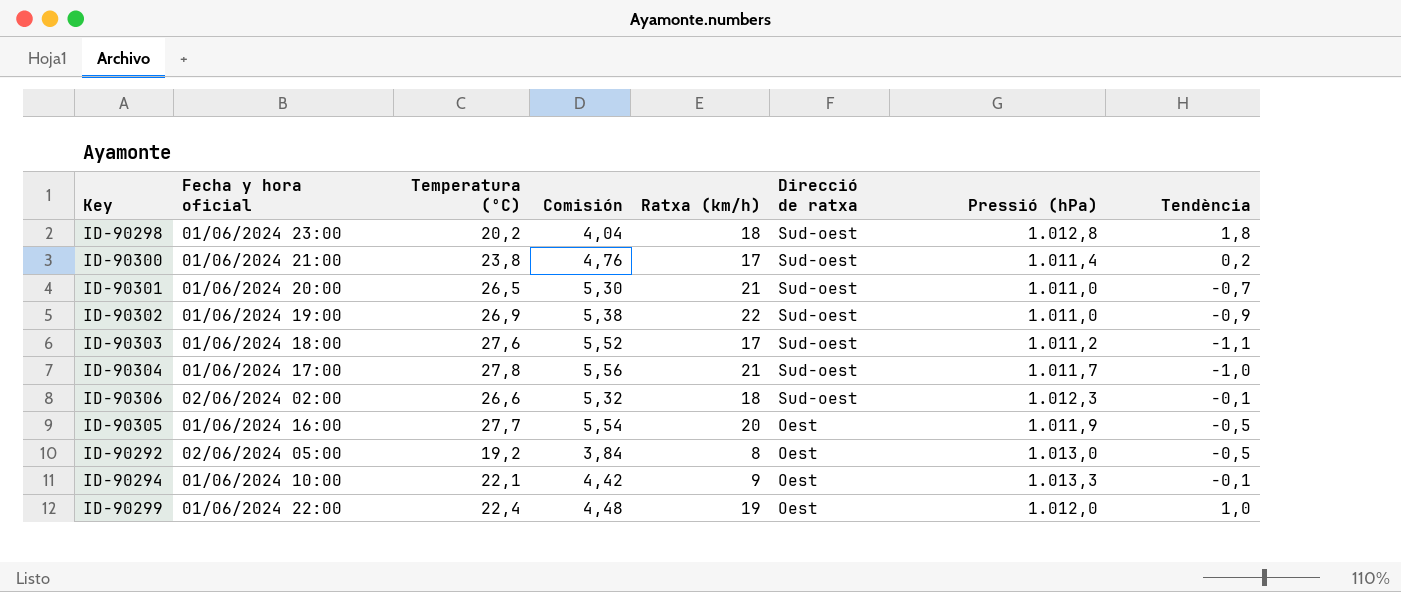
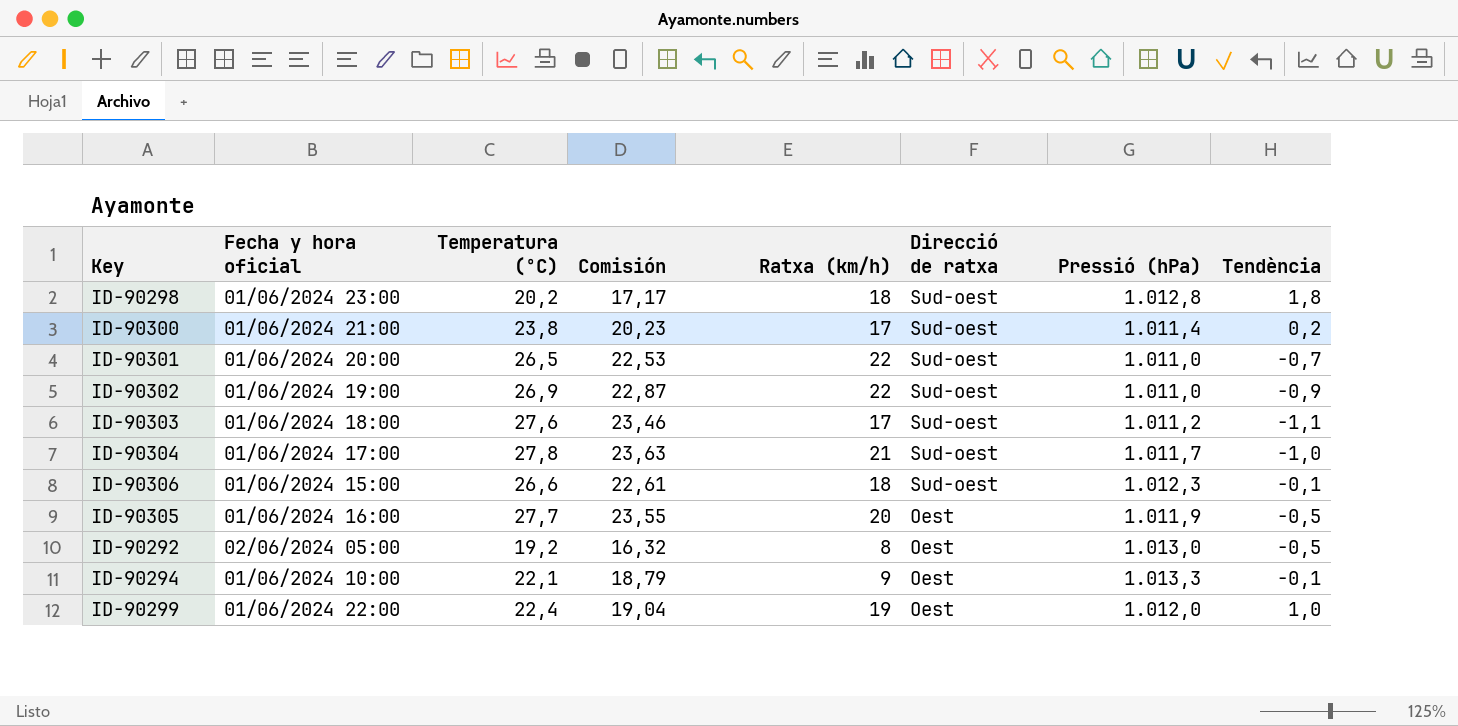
column Comisión | formula: [Temperatura (ºC)] * 0,2 -> [Temperatura (ºC)] * 0,85
ID-90301 | Ratxa (km/h): 21 -> 22
ID-90306 | Fecha y hora oficial: 02/06/2024 02:00 -> 01/06/2024 15:00

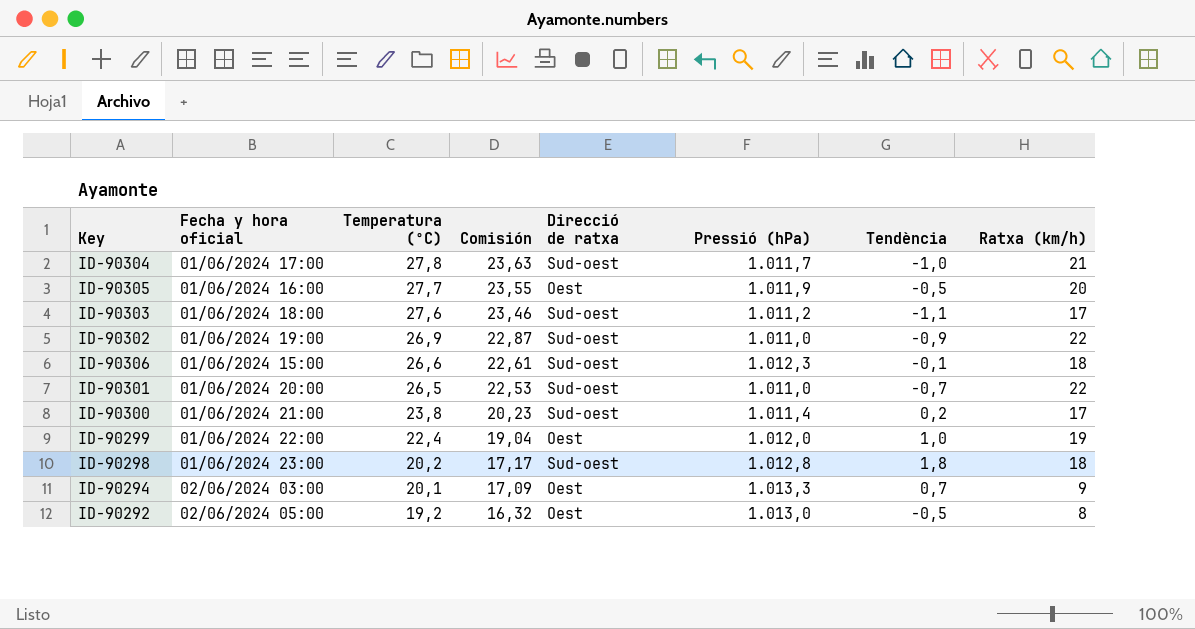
row order: Direcció de ratxa descending -> Temperatura (ºC) descending
column Ratxa (km/h) | position: 5 -> 8
ID-90294 | Fecha y hora oficial: 01/06/2024 10:00 -> 02/06/2024 03:00
ID-90294 | Temperatura (ºC): 22,1 -> 20,1
ID-90294 | Comisión: 18,79 -> 17,09
ID-90294 | Tendència: -0,1 -> 0,7

